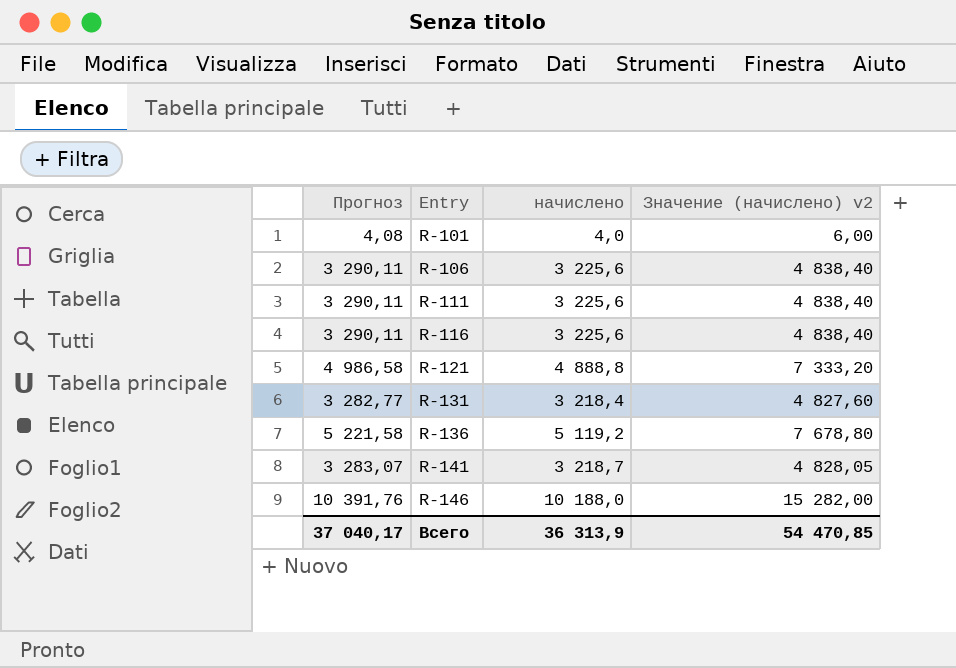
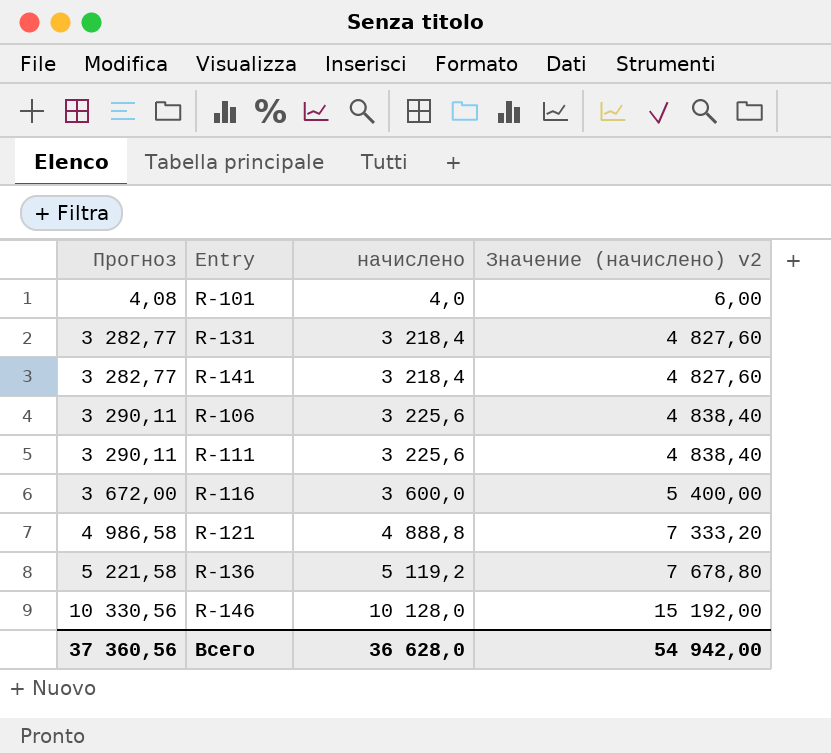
row order: Entry ascending -> Прогноз ascending
R-141 | Прогноз: 3 283,07 -> 3 282,77
R-141 | начислено: 3 218,7 -> 3 218,4
R-141 | Значение (начислено) v2: 4 828,05 -> 4 827,60
R-116 | Прогноз: 3 290,11 -> 3 672,00
R-116 | начислено: 3 225,6 -> 3 600,0
R-116 | Значение (начислено) v2: 4 838,40 -> 5 400,00
R-146 | Прогноз: 10 391,76 -> 10 330,56
R-146 | начислено: 10 188,0 -> 10 128,0
R-146 | Значение (начислено) v2: 15 282,00 -> 15 192,00
Всего | Прогноз: 37 040,17 -> 37 360,56
Всего | начислено: 36 313,9 -> 36 628,0
Всего | Значение (начислено) v2: 54 470,85 -> 54 942,00

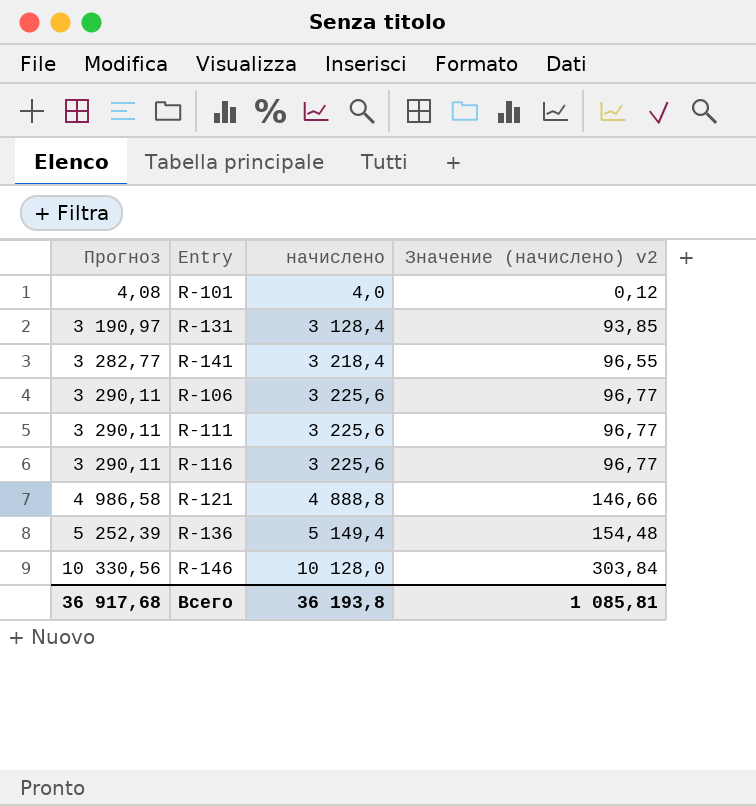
column Значение (начислено) v2 | formula: [начислено] * 1,5 -> [начислено] * 0,03
R-131 | Прогноз: 3 282,77 -> 3 190,97
R-131 | начислено: 3 218,4 -> 3 128,4
R-116 | Прогноз: 3 672,00 -> 3 290,11
R-116 | начислено: 3 600,0 -> 3 225,6
R-136 | Прогноз: 5 221,58 -> 5 252,39
R-136 | начислено: 5 119,2 -> 5 149,4
Всего | Прогноз: 37 360,56 -> 36 917,68
Всего | начислено: 36 628,0 -> 36 193,8
Всего | Значение (начислено) v2: 54 942,00 -> 1 085,81

